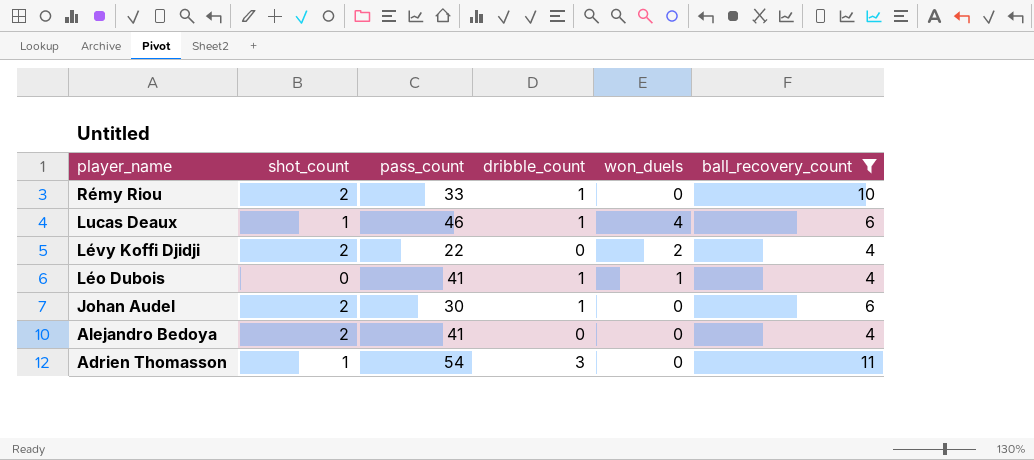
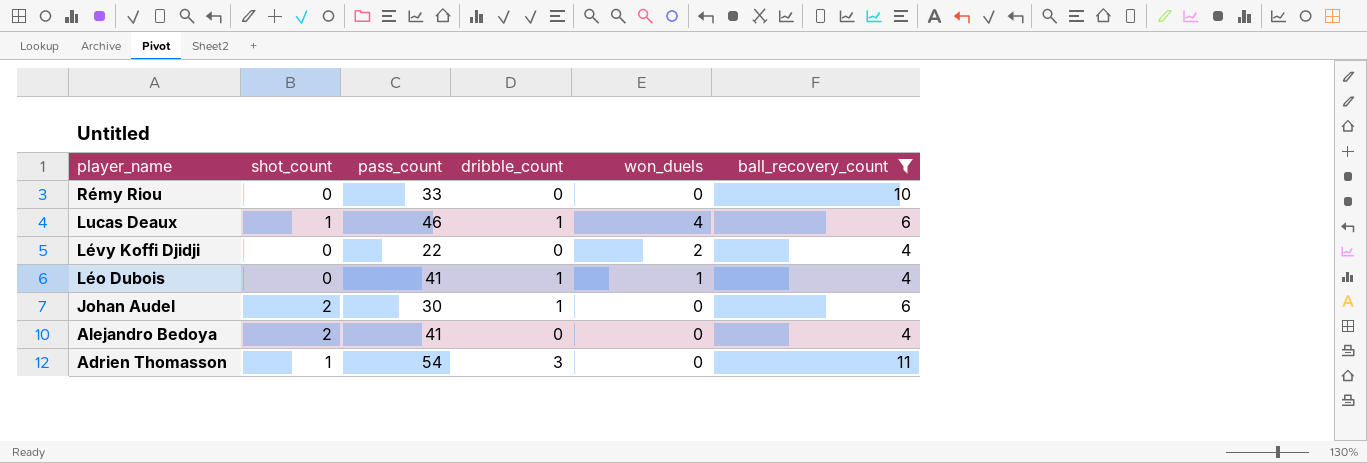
Rémy Riou | shot_count: 2 -> 0
Rémy Riou | dribble_count: 1 -> 0
Lévy Koffi Djidji | shot_count: 2 -> 0

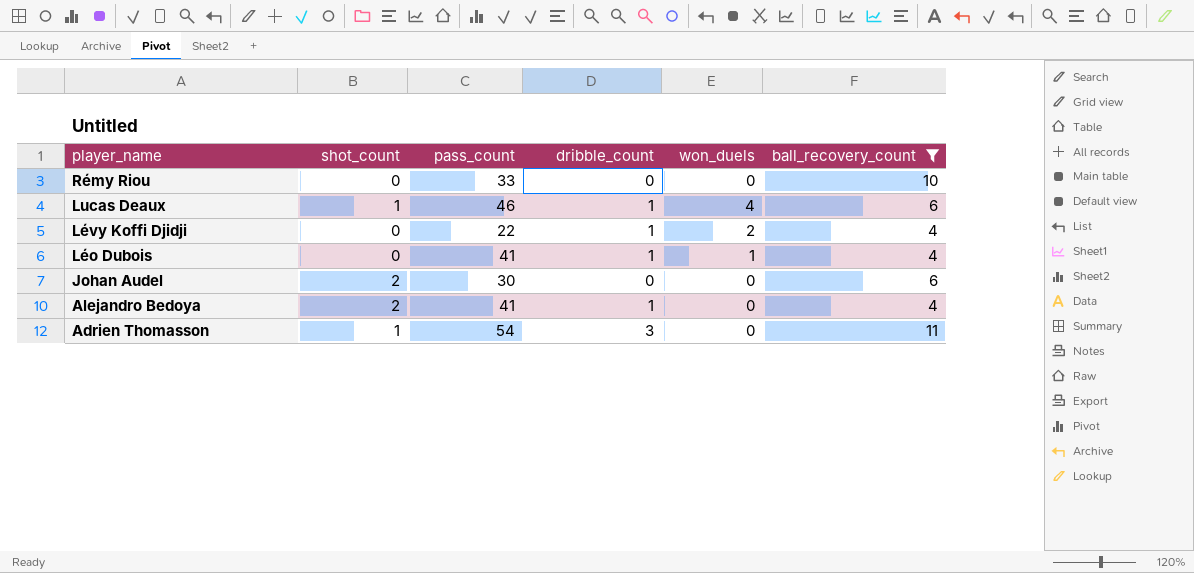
Lévy Koffi Djidji | dribble_count: 0 -> 1
Johan Audel | dribble_count: 1 -> 0
Alejandro Bedoya | dribble_count: 0 -> 1

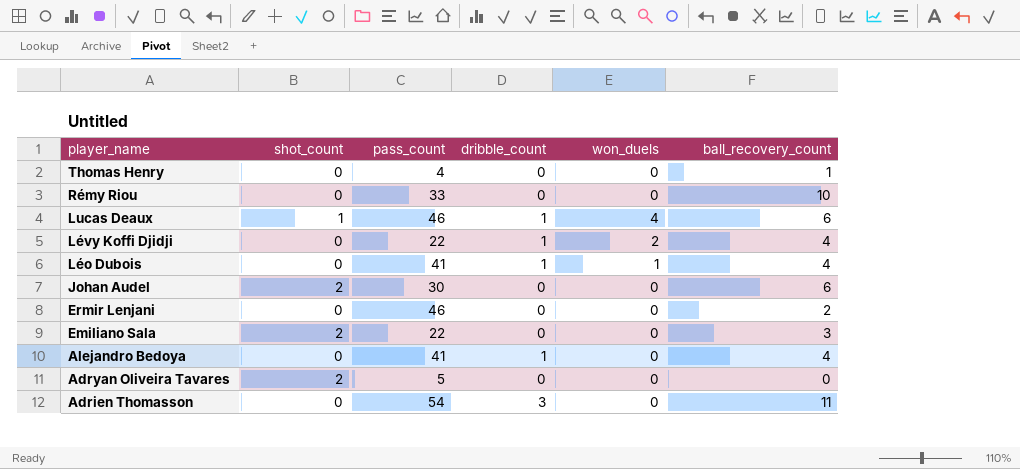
filter: ball_recovery_count >= 4 -> none
Alejandro Bedoya | shot_count: 2 -> 0
Adrien Thomasson | shot_count: 1 -> 0

